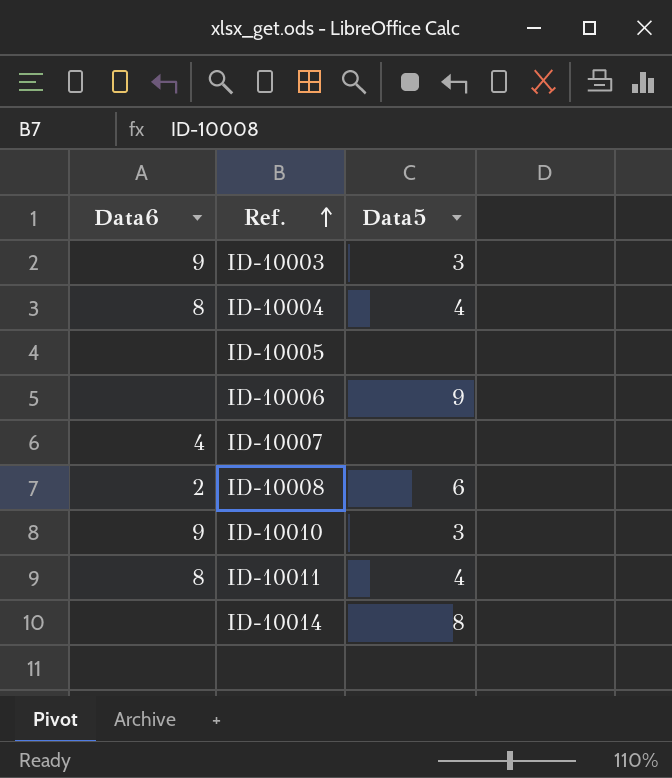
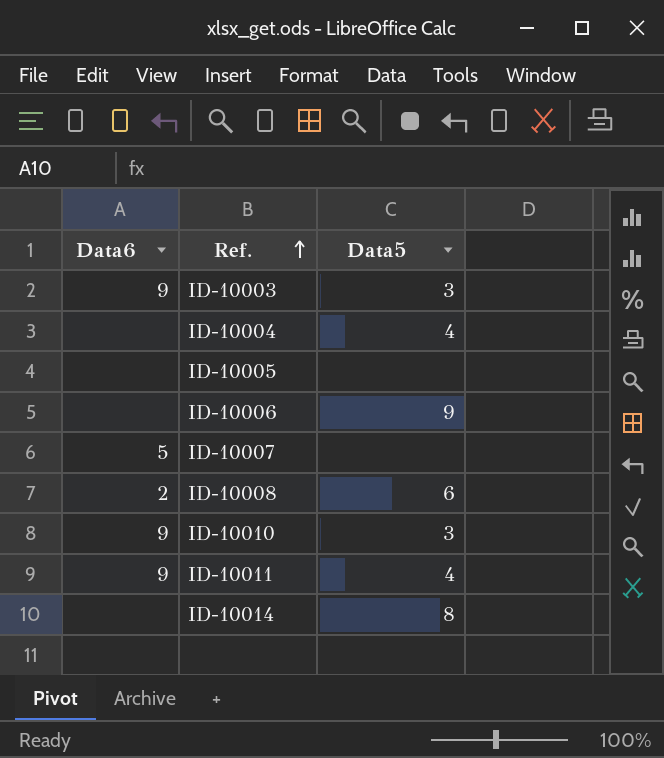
ID-10004 | Data6: 8 -> none
ID-10007 | Data6: 4 -> 5
ID-10011 | Data6: 8 -> 9

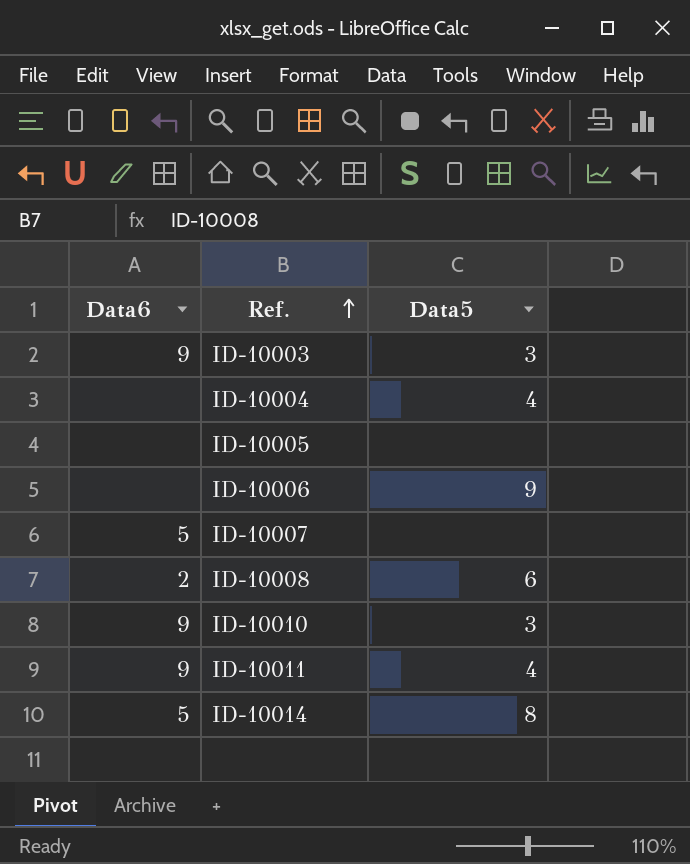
ID-10014 | Data6: none -> 5

